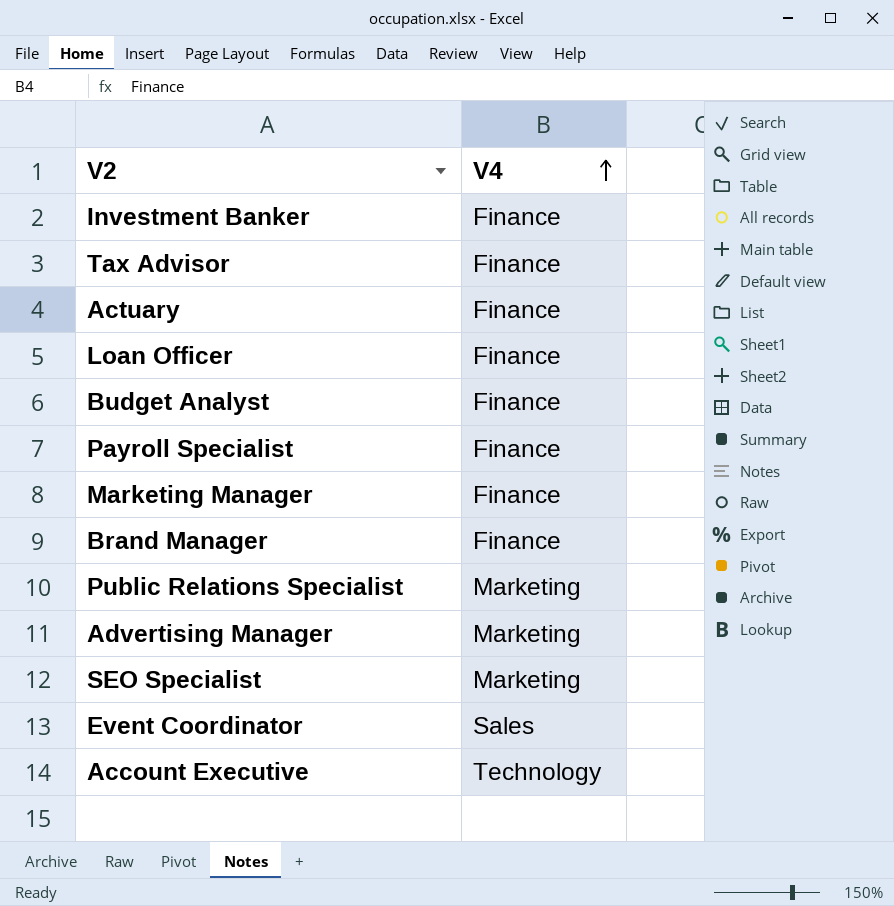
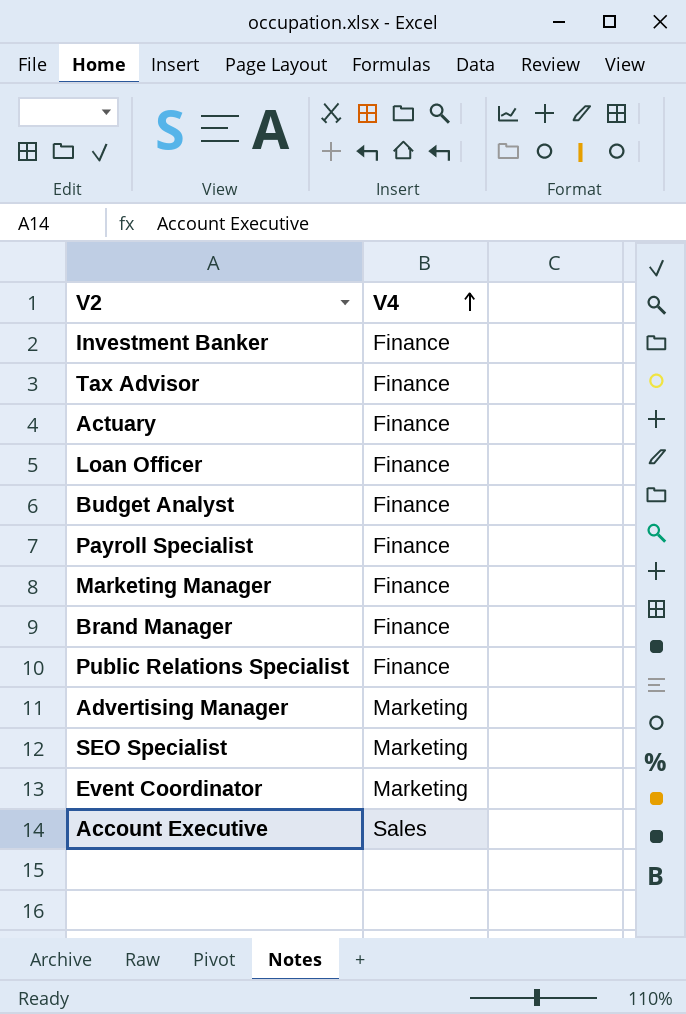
Public Relations Specialist | V4: Marketing -> Finance
Event Coordinator | V4: Sales -> Marketing
Account Executive | V4: Technology -> Sales

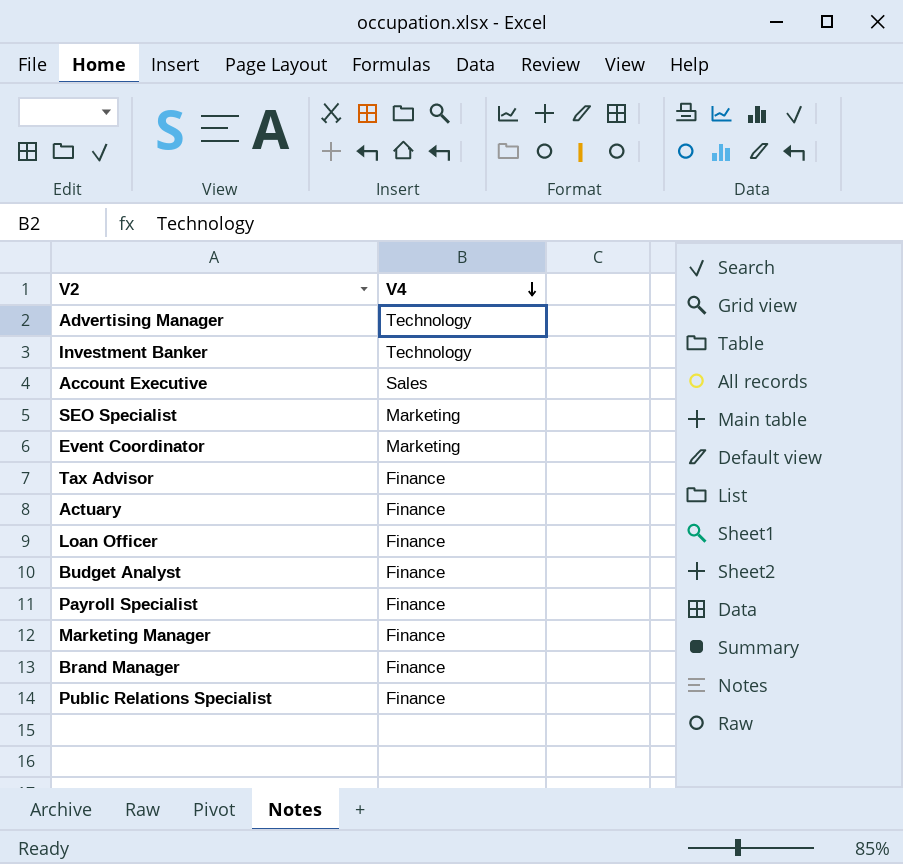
row order: V4 ascending -> V4 descending
Advertising Manager | V4: Marketing -> Technology
Investment Banker | V4: Finance -> Technology

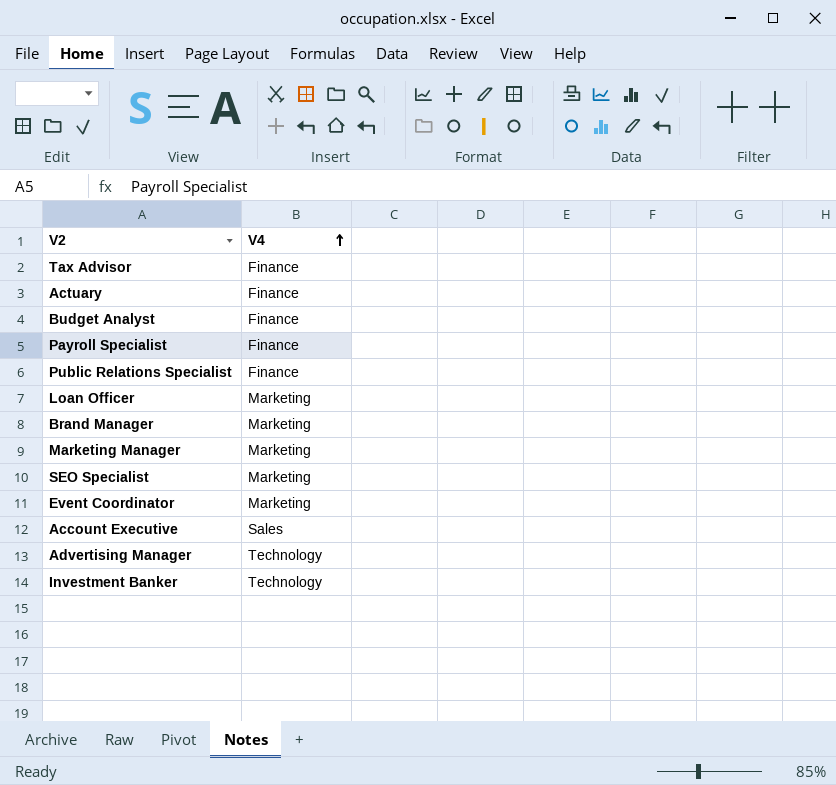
row order: V4 descending -> V4 ascending
Loan Officer | V4: Finance -> Marketing
Brand Manager | V4: Finance -> Marketing
Marketing Manager | V4: Finance -> Marketing

